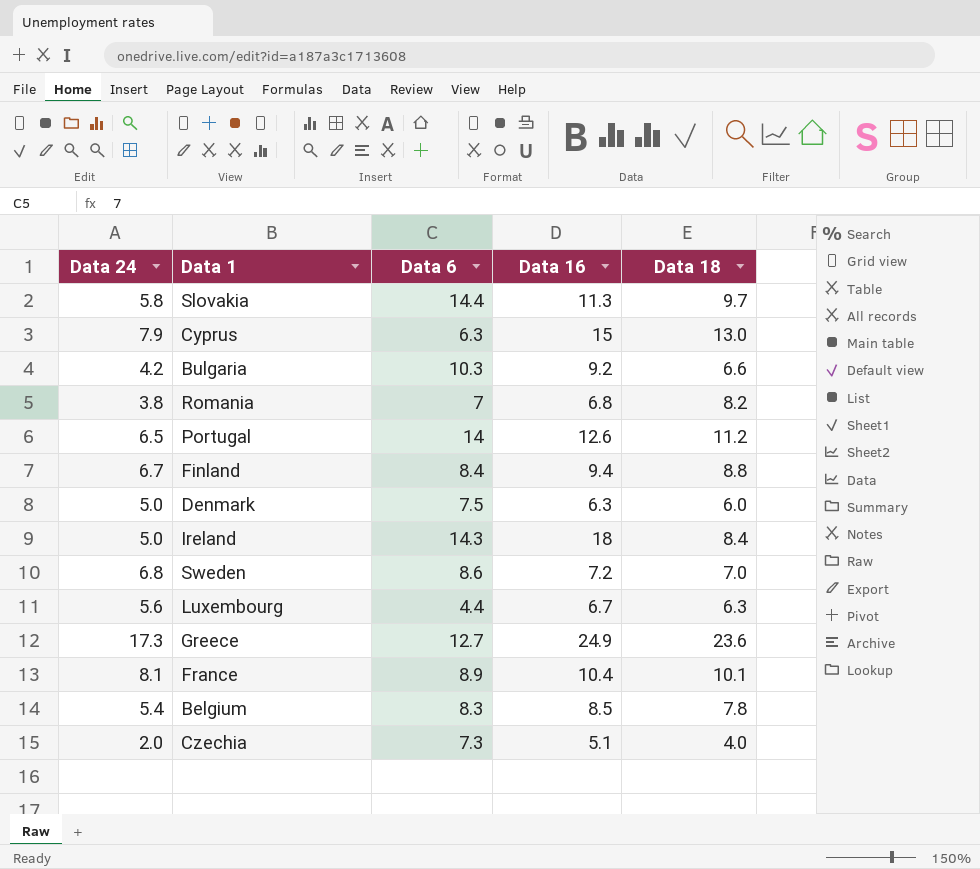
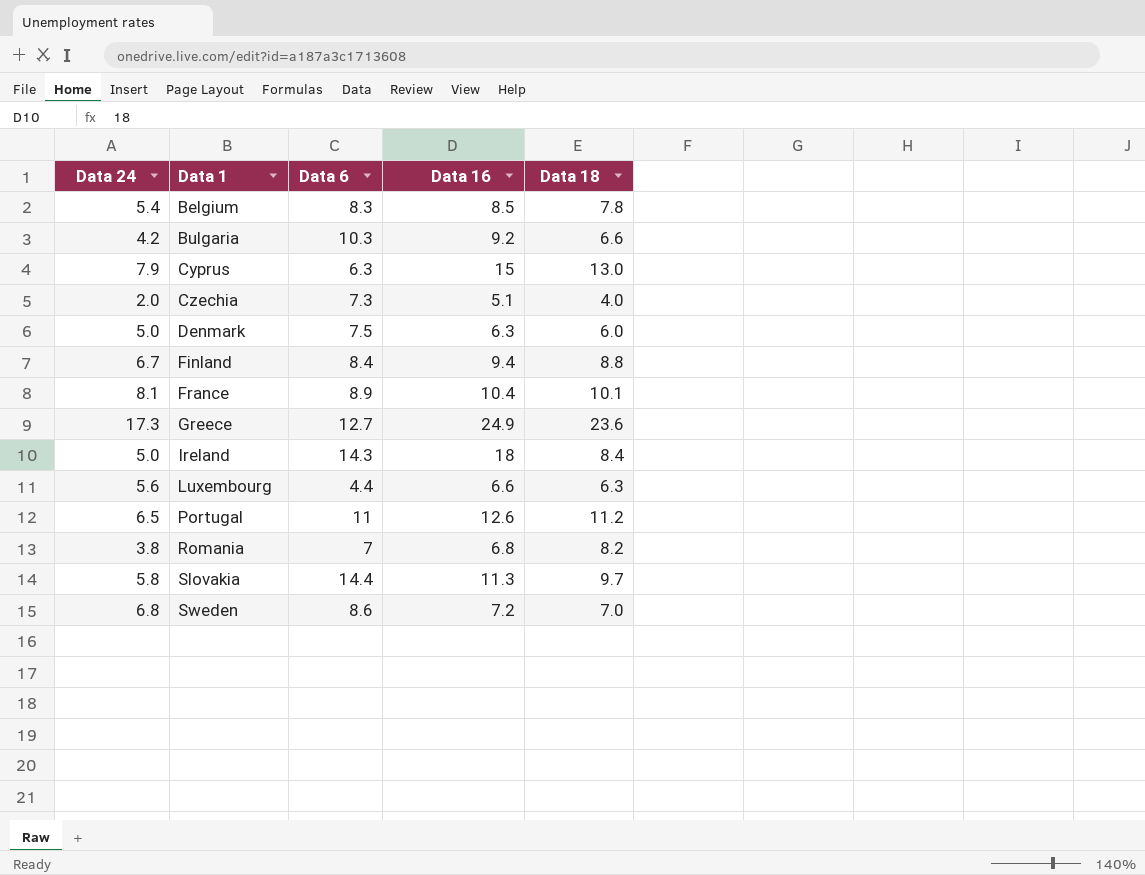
row order: none -> Data 1 ascending
Luxembourg | Data 16: 6.7 -> 6.6
Portugal | Data 6: 14 -> 11

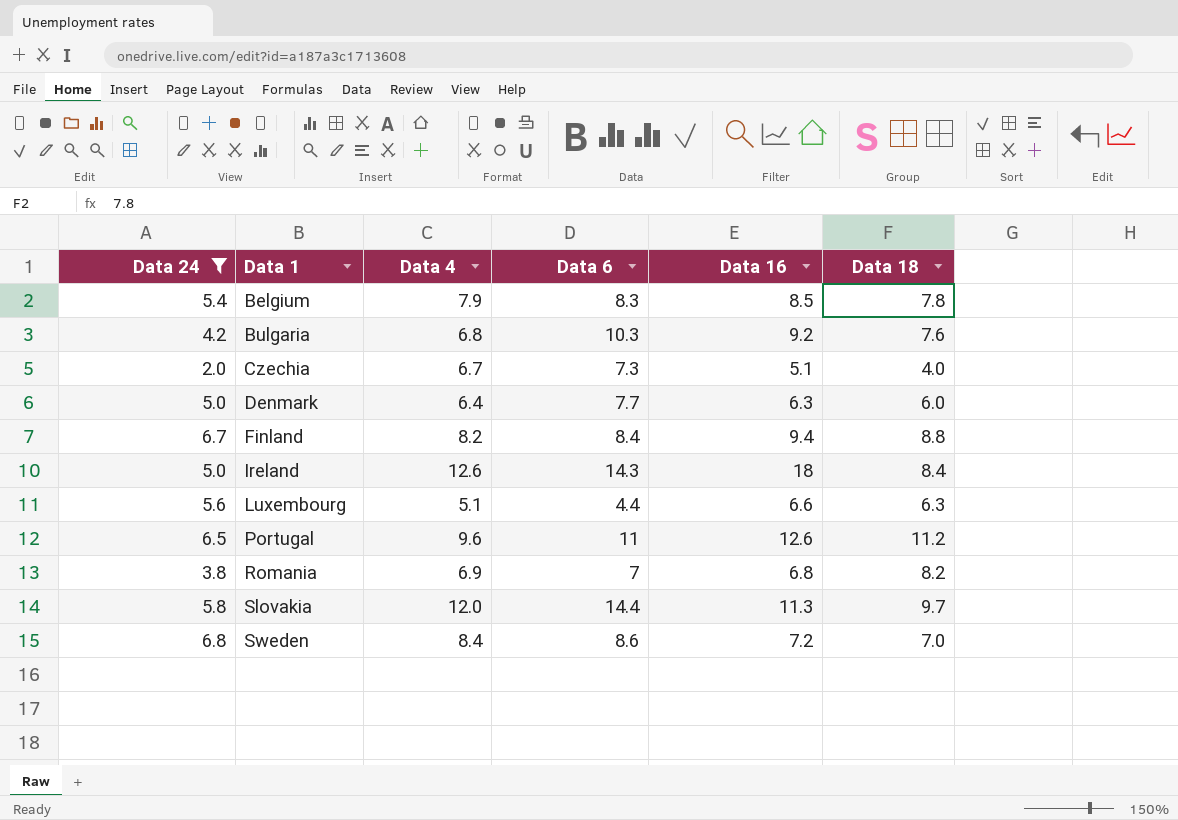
filter: none -> Data 24 <= 6.8
column Data 4 | position: none -> 3
Bulgaria | Data 18: 6.6 -> 7.6
Denmark | Data 6: 7.5 -> 7.7

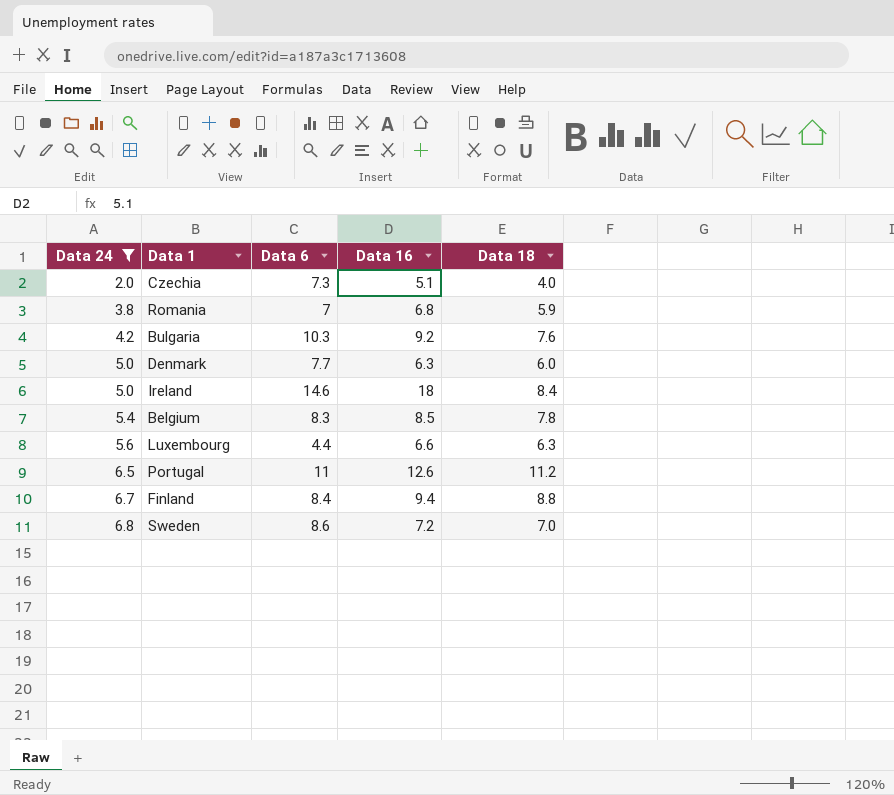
row order: Data 1 ascending -> Data 24 ascending
column Data 4 | position: 3 -> none
row Slovakia: 5.8 | 12.0 | 14.4 | 11.3 | 9.7 -> none
Romania | Data 18: 8.2 -> 5.9
Ireland | Data 6: 14.3 -> 14.6

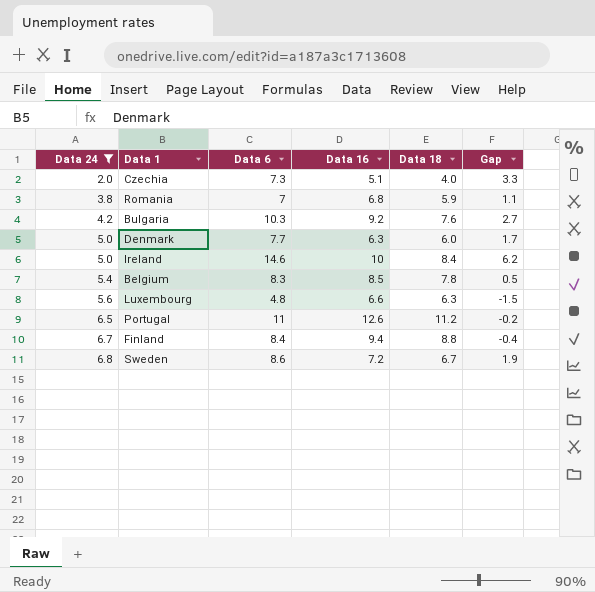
column Gap | formula: none -> [Data 6] - [Data 18]
Ireland | Data 16: 18 -> 10
Luxembourg | Data 6: 4.4 -> 4.8
Sweden | Data 18: 7.0 -> 6.7

